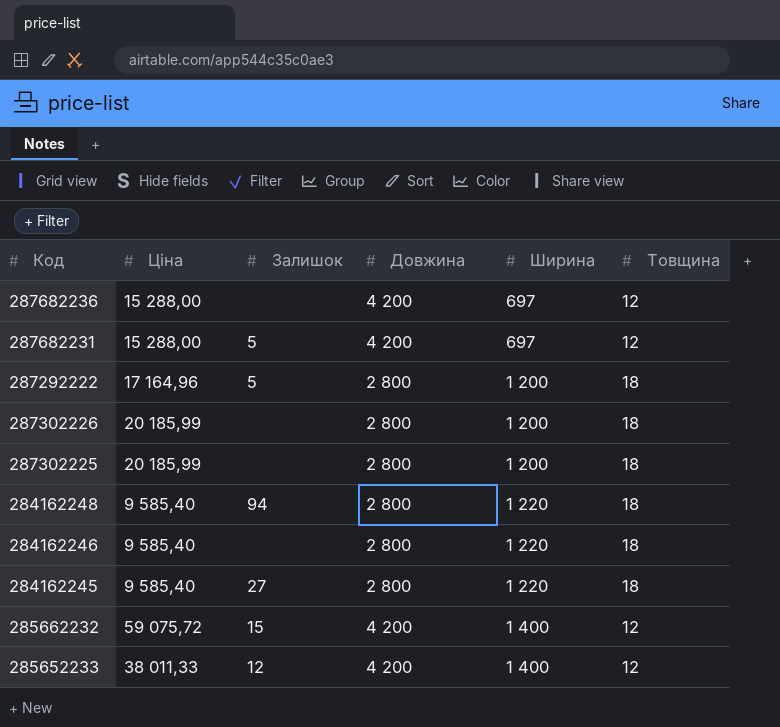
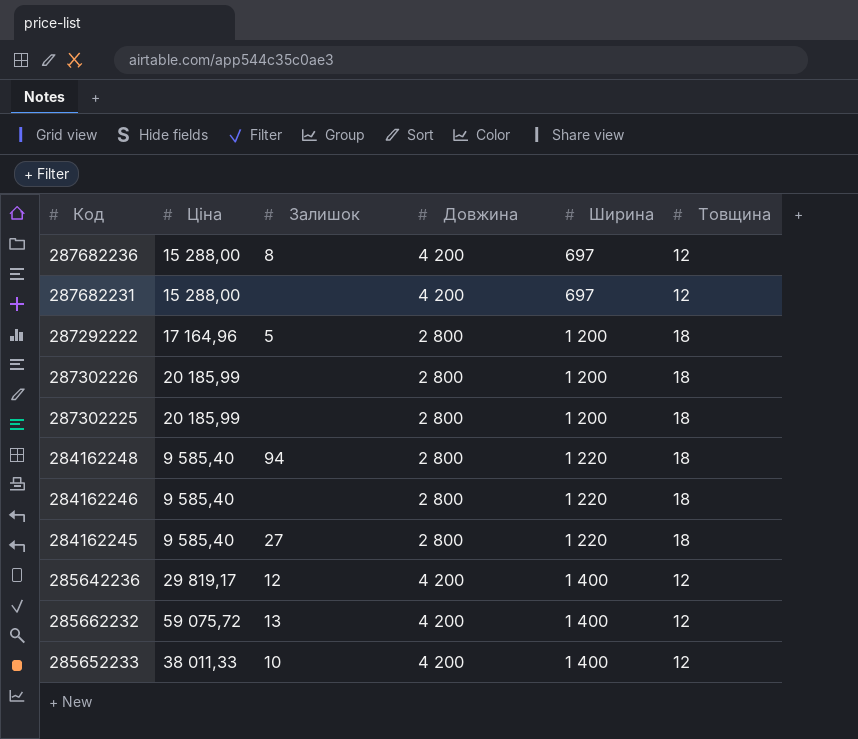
287682236 | Залишок: none -> 8
287682231 | Залишок: 5 -> none
row 285642236: none -> 29 819,17 | 12 | 4 200 | 1 400 | 12
285662232 | Залишок: 15 -> 13
285652233 | Залишок: 12 -> 10

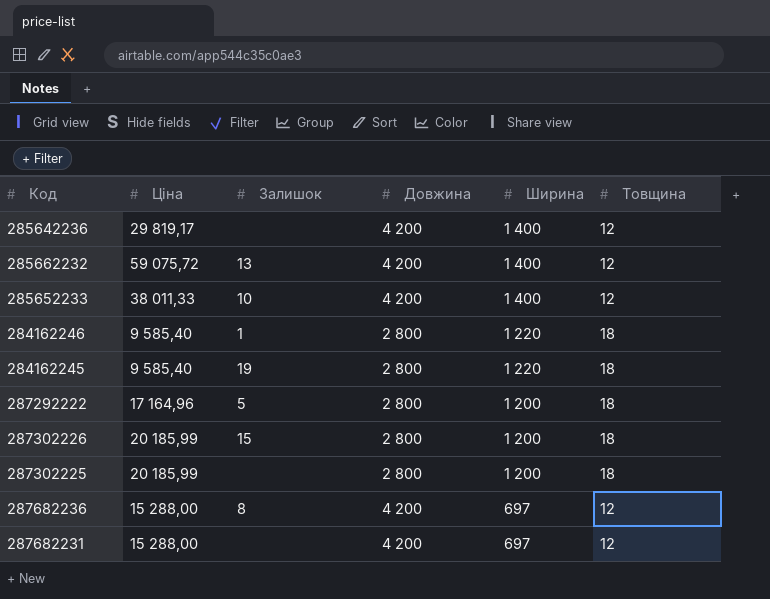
row order: Ширина ascending -> Ширина descending
row 284162248: 9 585,40 | 94 | 2 800 | 1 220 | 18 -> none
285642236 | Залишок: 12 -> none
284162246 | Залишок: none -> 1
284162245 | Залишок: 27 -> 19
287302226 | Залишок: none -> 15

